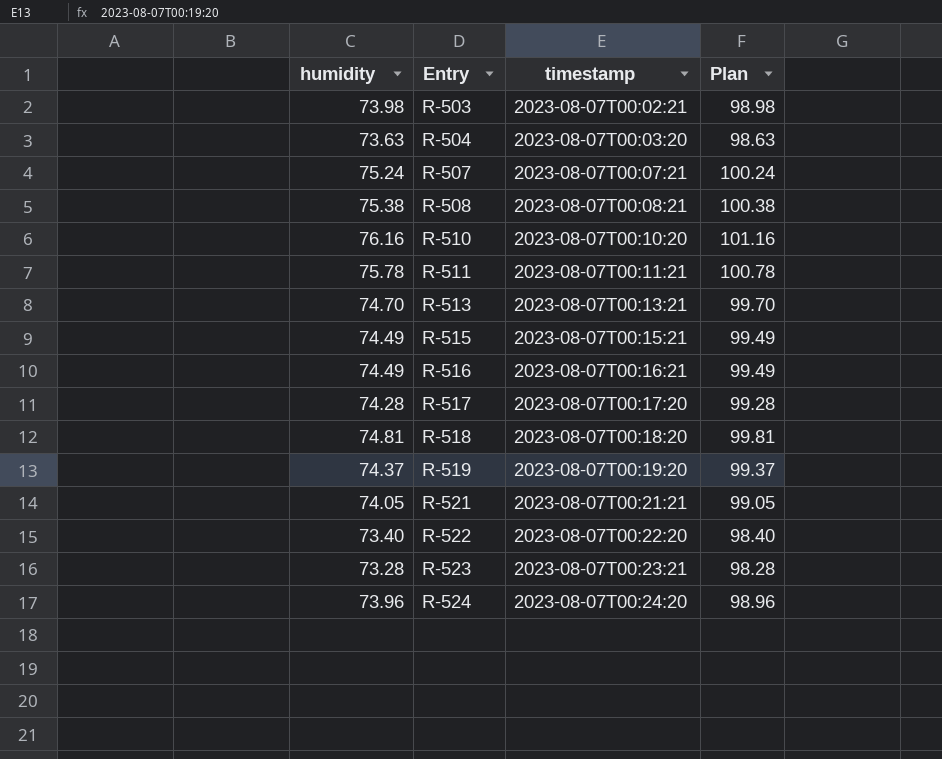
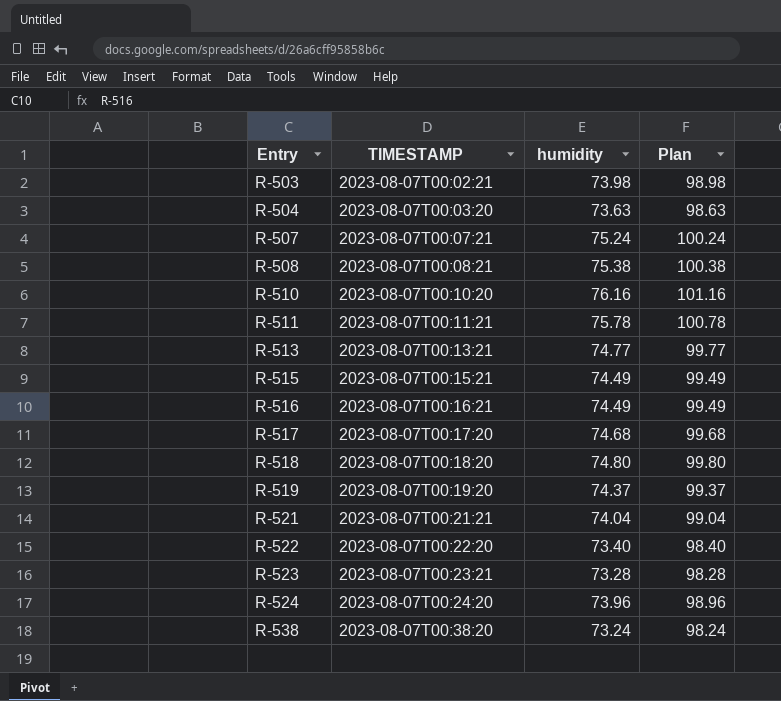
column name: timestamp -> TIMESTAMP
column humidity | position: 1 -> 3
R-513 | humidity: 74.70 -> 74.77
R-513 | Plan: 99.70 -> 99.77
R-517 | humidity: 74.28 -> 74.68
R-517 | Plan: 99.28 -> 99.68
R-518 | humidity: 74.81 -> 74.80
R-518 | Plan: 99.81 -> 99.80
R-521 | humidity: 74.05 -> 74.04
R-521 | Plan: 99.05 -> 99.04
row R-538: none -> 2023-08-07T00:38:20 | 73.24 | 98.24

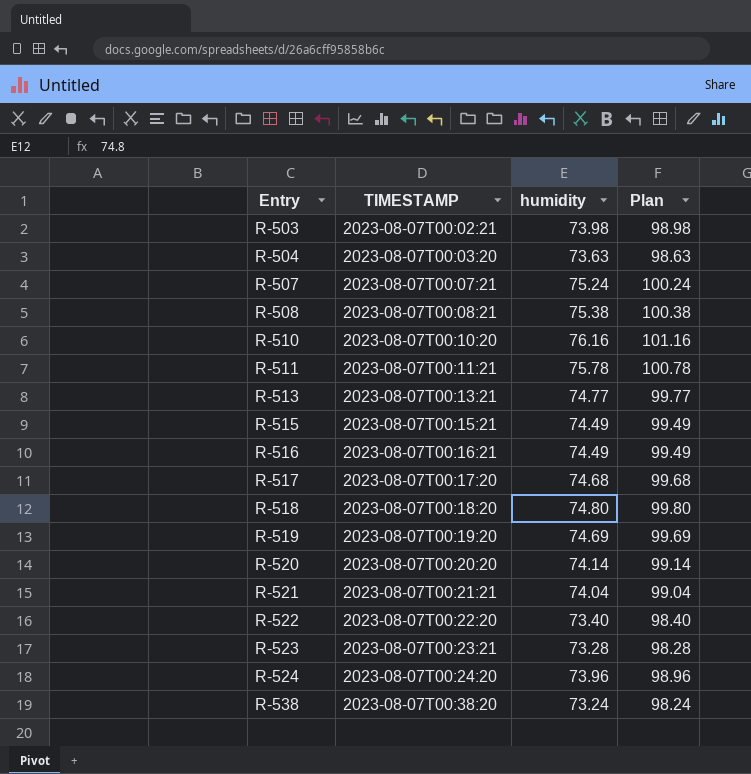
R-519 | humidity: 74.37 -> 74.69
R-519 | Plan: 99.37 -> 99.69
row R-520: none -> 2023-08-07T00:20:20 | 74.14 | 99.14

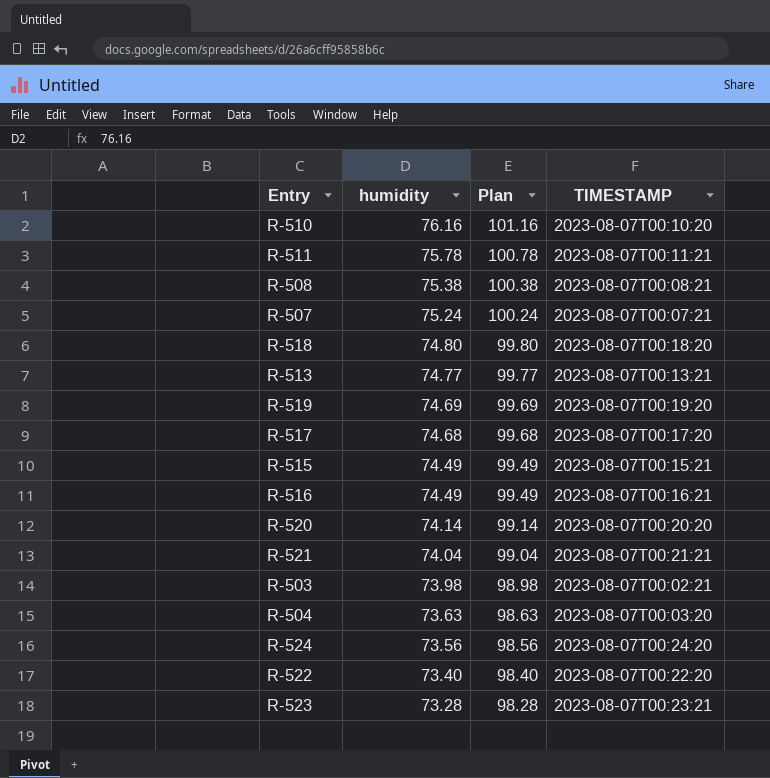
row order: Entry ascending -> humidity descending
column TIMESTAMP | position: 2 -> 4
row R-538: 2023-08-07T00:38:20 | 73.24 | 98.24 -> none
R-524 | humidity: 73.96 -> 73.56
R-524 | Plan: 98.96 -> 98.56

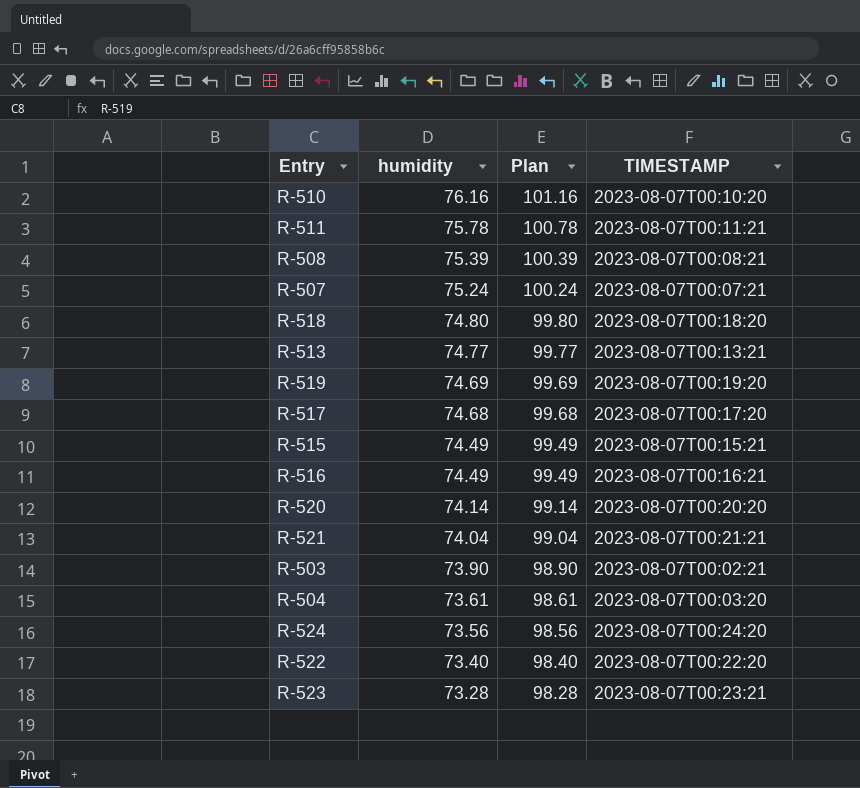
R-508 | humidity: 75.38 -> 75.39
R-508 | Plan: 100.38 -> 100.39
R-503 | humidity: 73.98 -> 73.90
R-503 | Plan: 98.98 -> 98.90
R-504 | humidity: 73.63 -> 73.61
R-504 | Plan: 98.63 -> 98.61

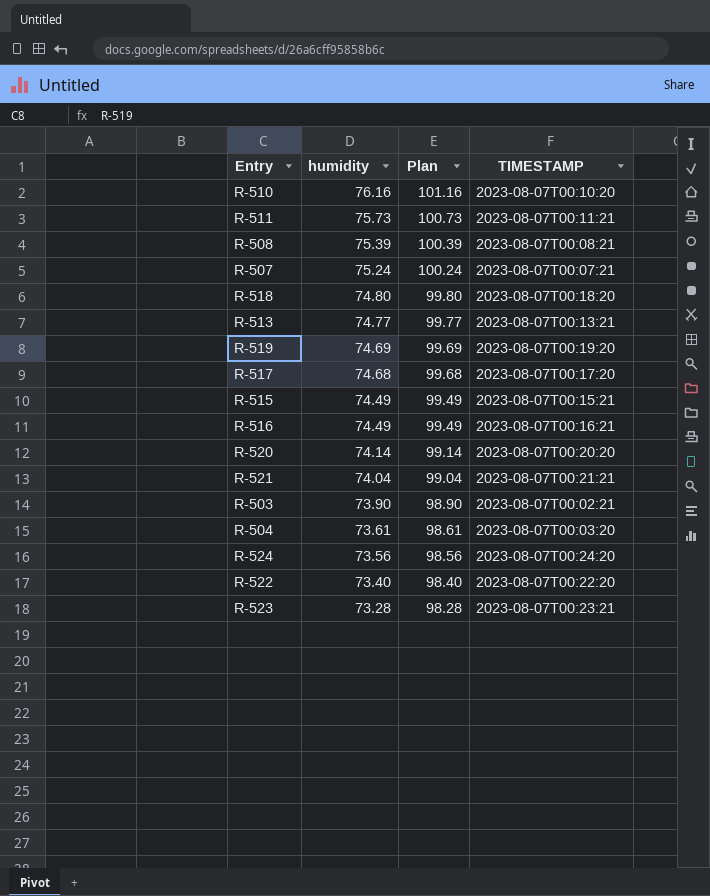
R-511 | humidity: 75.78 -> 75.73
R-511 | Plan: 100.78 -> 100.73

